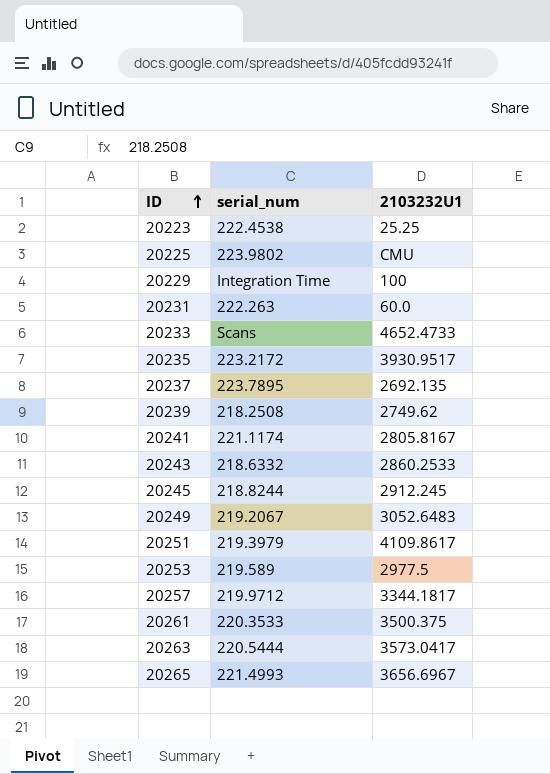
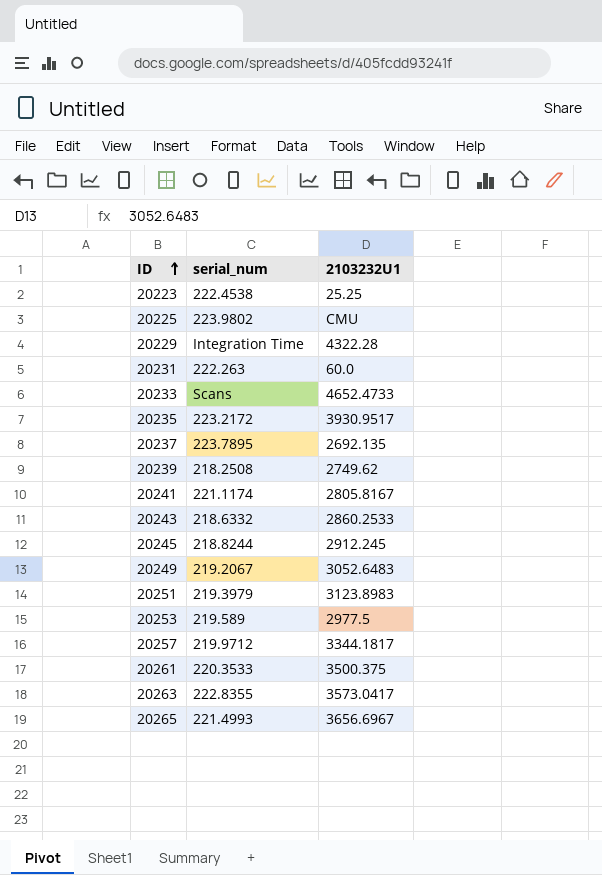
20229 | 2103232U1: 100 -> 4322.28
20251 | 2103232U1: 4109.8617 -> 3123.8983
20263 | serial_num: 220.5444 -> 222.8355

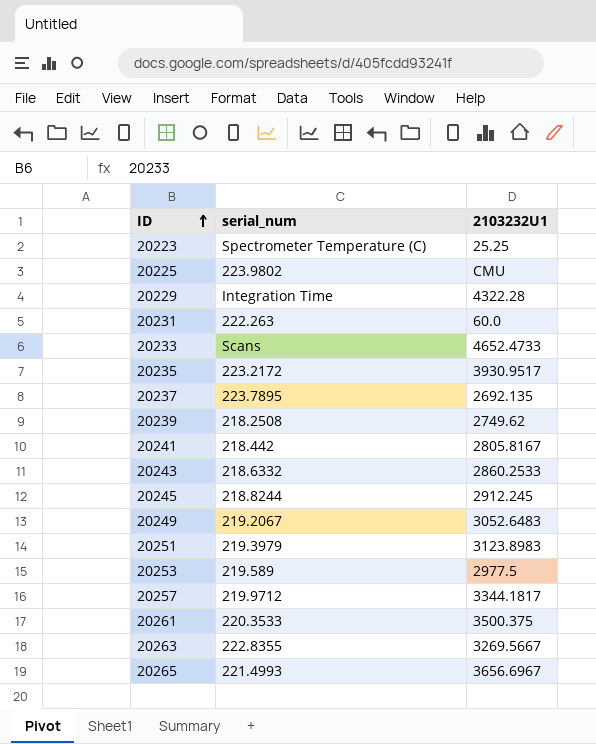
20223 | serial_num: 222.4538 -> Spectrometer Temperature (C)
20241 | serial_num: 221.1174 -> 218.442
20263 | 2103232U1: 3573.0417 -> 3269.5667

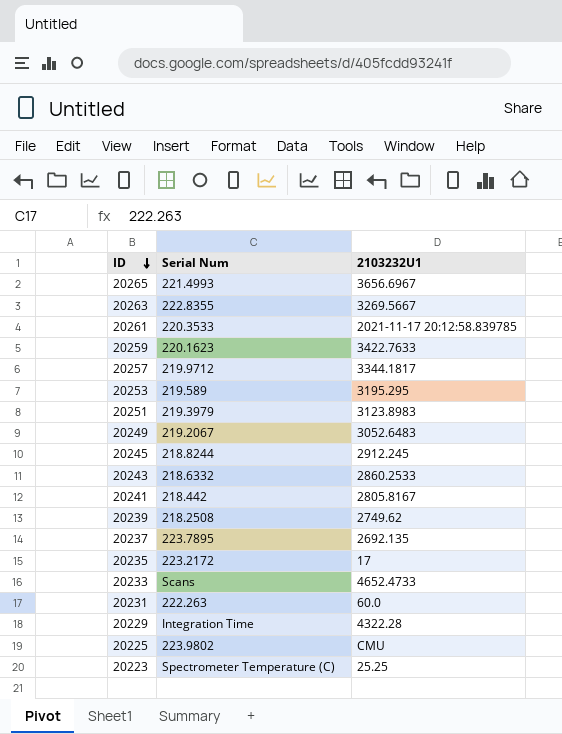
row order: ID ascending -> ID descending
column name: serial_num -> Serial Num
20261 | 2103232U1: 3500.375 -> 2021-11-17 20:12:58.839785
row 20259: none -> 220.1623 | 3422.7633
20253 | 2103232U1: 2977.5 -> 3195.295
20235 | 2103232U1: 3930.9517 -> 17

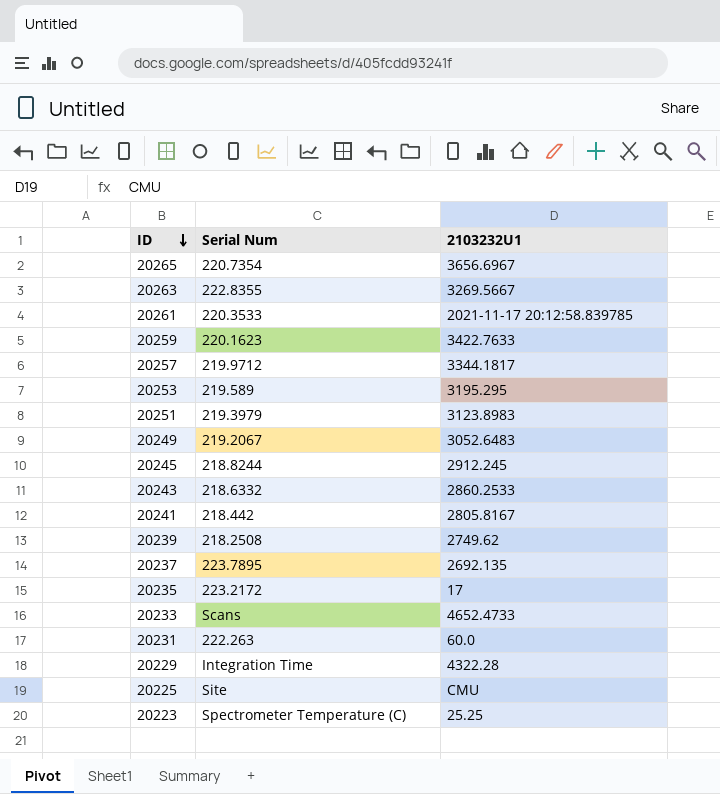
20265 | Serial Num: 221.4993 -> 220.7354
20225 | Serial Num: 223.9802 -> Site

